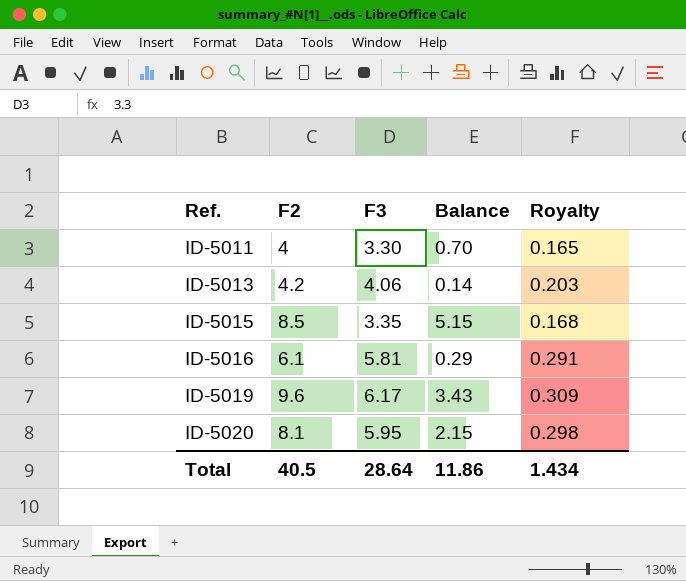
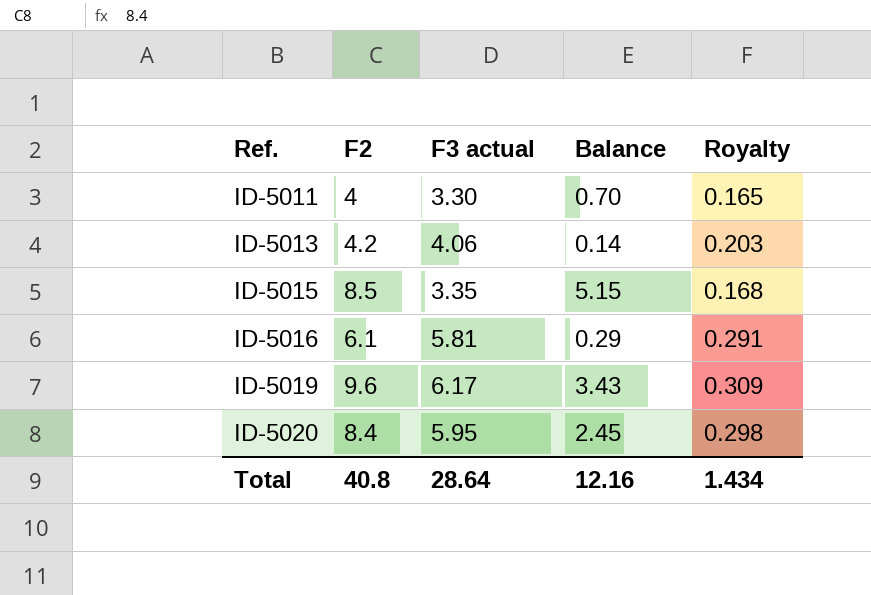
column name: F3 -> F3 actual
ID-5020 | F2: 8.1 -> 8.4
ID-5020 | Balance: 2.15 -> 2.45
Total | F2: 40.5 -> 40.8
Total | Balance: 11.86 -> 12.16

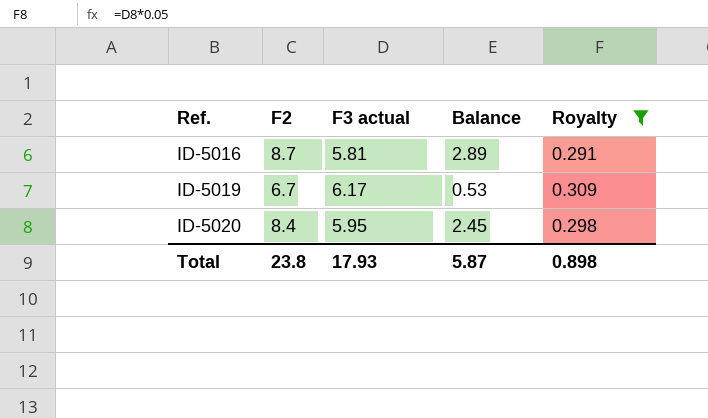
filter: none -> Royalty >= 0.291
ID-5016 | F2: 6.1 -> 8.7
ID-5016 | Balance: 0.29 -> 2.89
ID-5019 | F2: 9.6 -> 6.7
ID-5019 | Balance: 3.43 -> 0.53
Total | F2: 40.8 -> 23.8
Total | F3 actual: 28.64 -> 17.93
Total | Balance: 12.16 -> 5.87
Total | Royalty: 1.434 -> 0.898

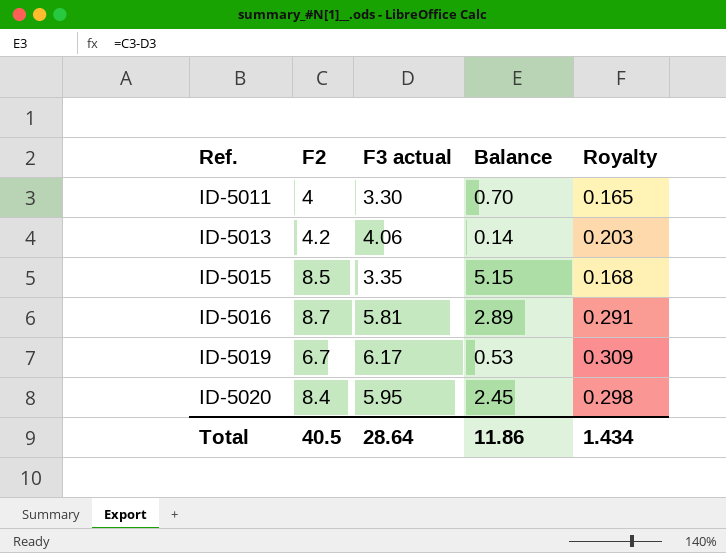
filter: Royalty >= 0.291 -> none
Total | F2: 23.8 -> 40.5
Total | F3 actual: 17.93 -> 28.64
Total | Balance: 5.87 -> 11.86
Total | Royalty: 0.898 -> 1.434

